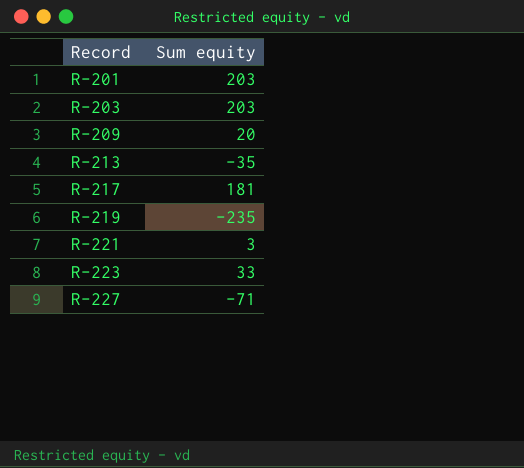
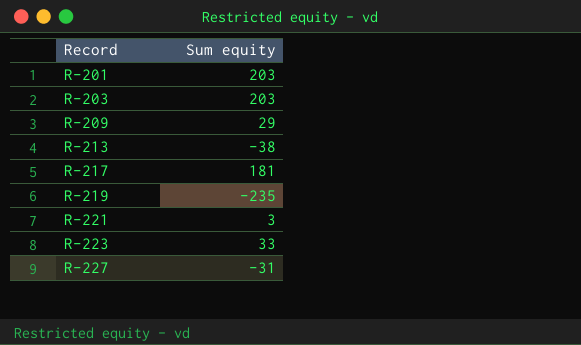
R-209 | Sum equity: 20 -> 29
R-213 | Sum equity: -35 -> -38
R-227 | Sum equity: -71 -> -31

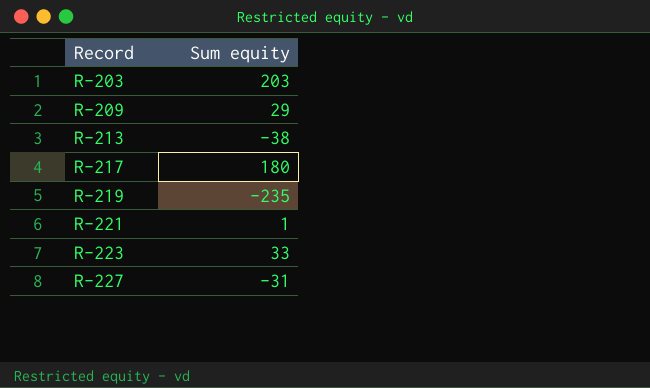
row R-201: 203 -> none
R-217 | Sum equity: 181 -> 180
R-221 | Sum equity: 3 -> 1

